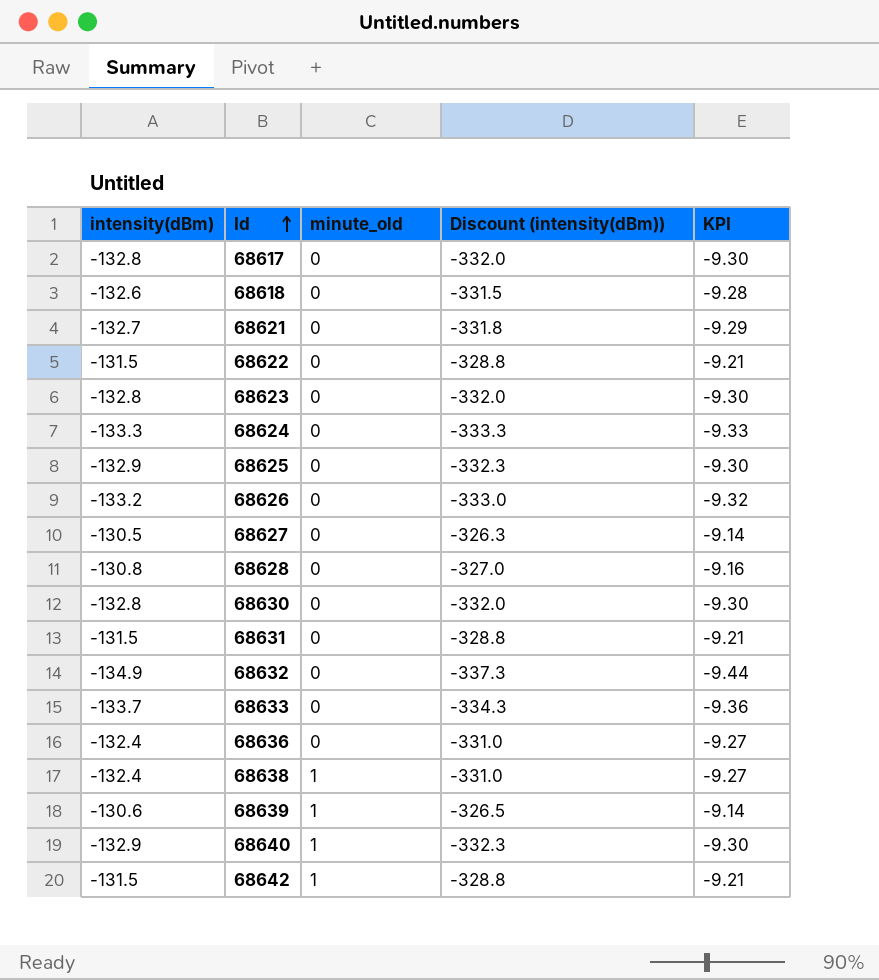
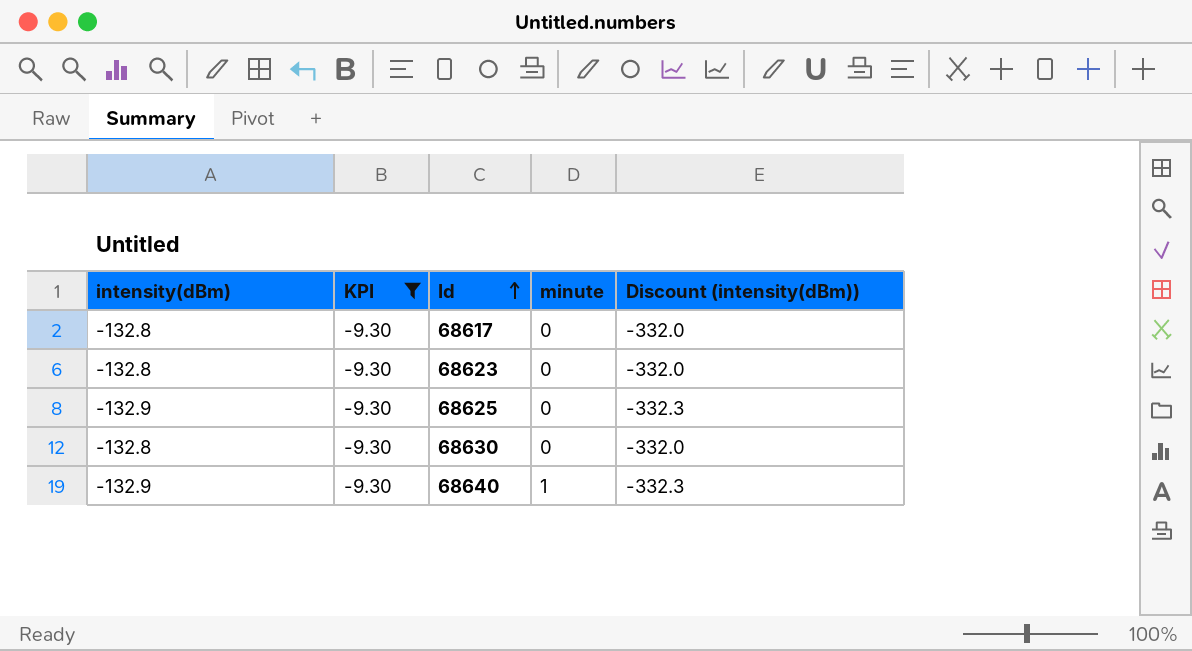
filter: none -> KPI = -9.30
column KPI | position: 5 -> 2
column name: minute_old -> minute

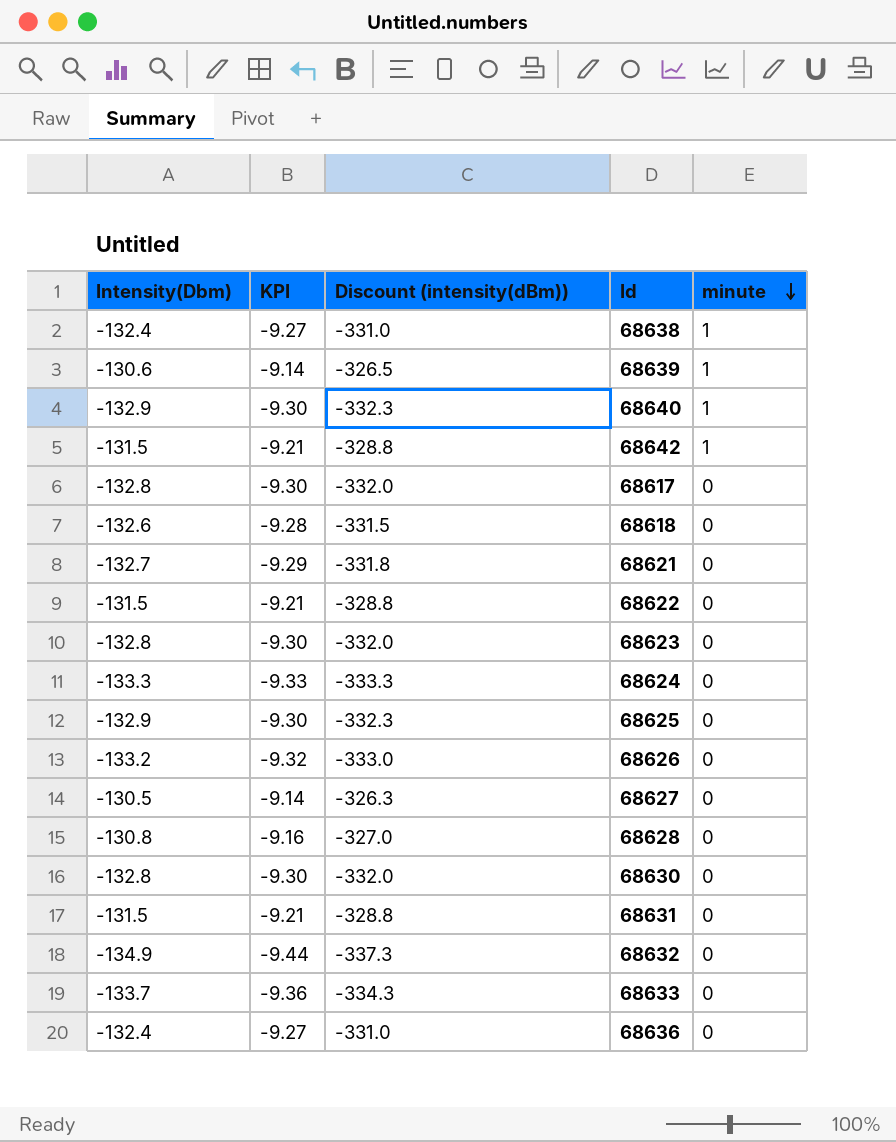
filter: KPI = -9.30 -> none
row order: Id ascending -> minute descending
column name: intensity(dBm) -> Intensity(Dbm)
column Discount (intensity(dBm)) | position: 5 -> 3

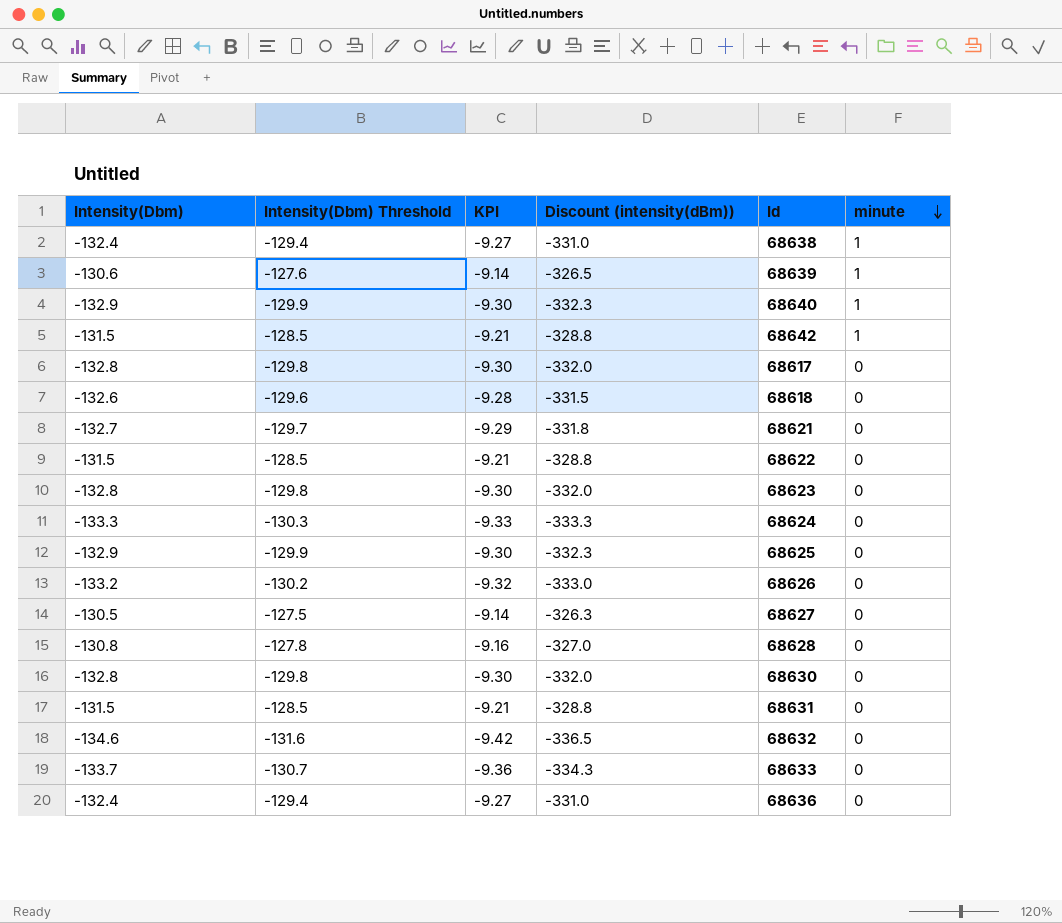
column Intensity(Dbm) Threshold | formula: none -> [Intensity(Dbm)] + 3
68632 | Intensity(Dbm): -134.9 -> -134.6
68632 | KPI: -9.44 -> -9.42
68632 | Discount (intensity(dBm)): -337.3 -> -336.5

